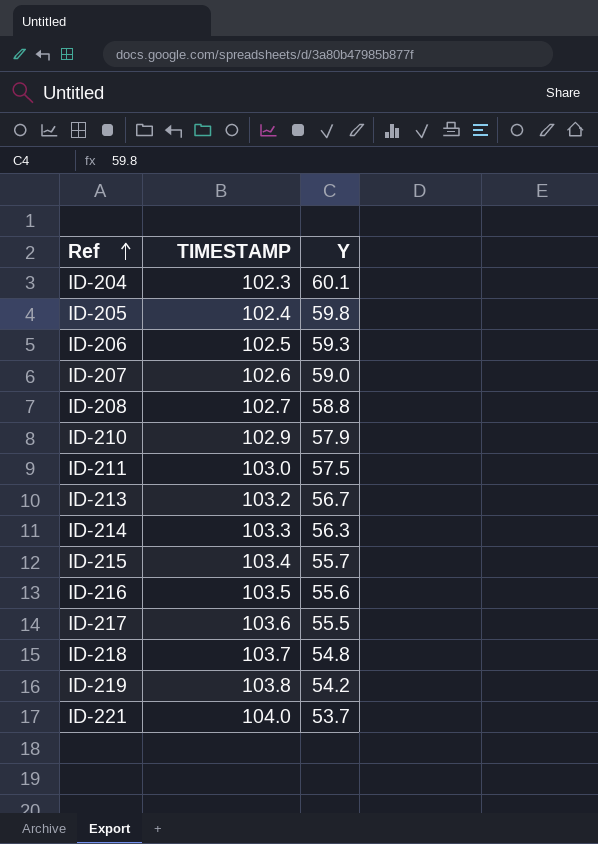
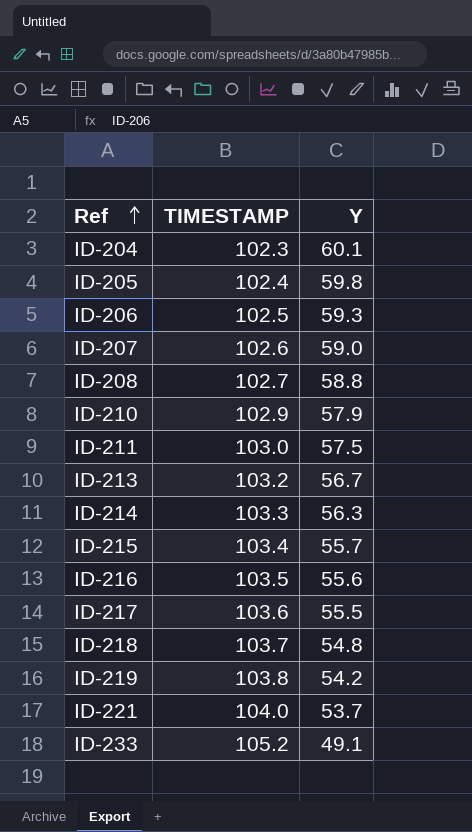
row ID-233: none -> 105.2 | 49.1

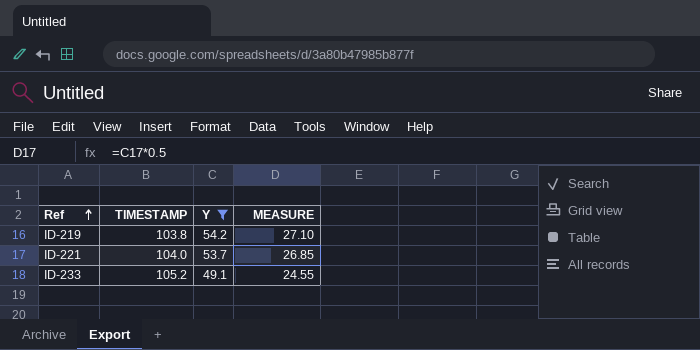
filter: none -> Y <= 54.2
column MEASURE | formula: none -> [Y] * 0.5

